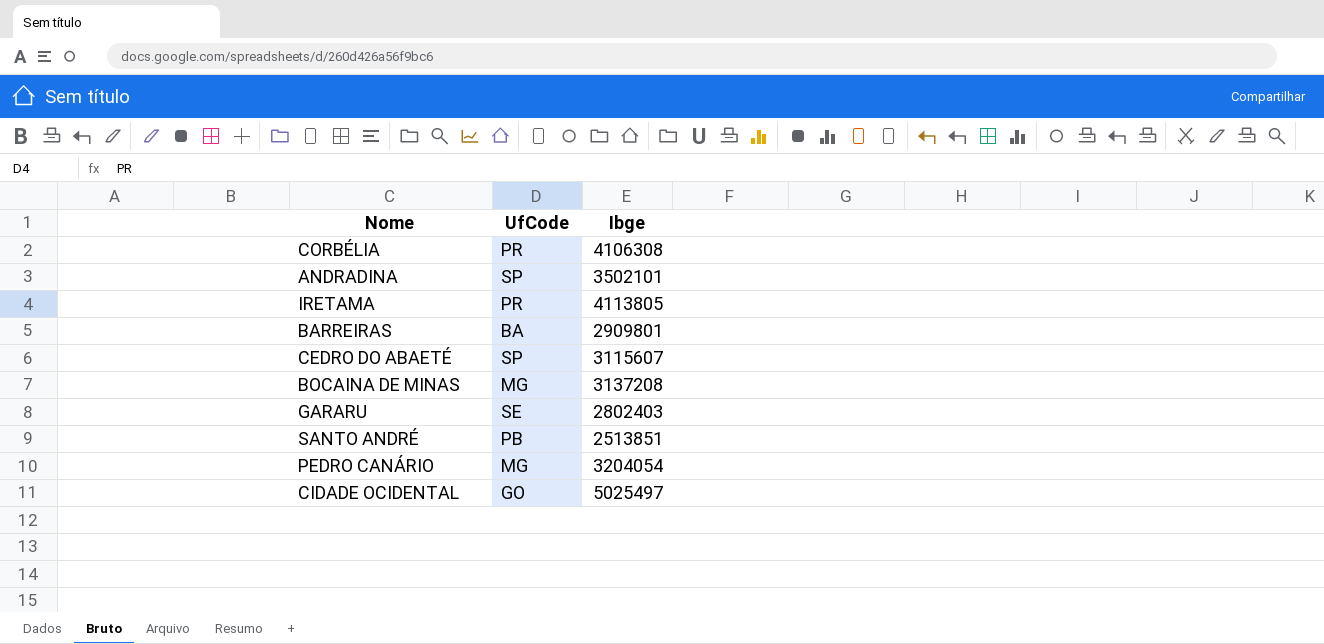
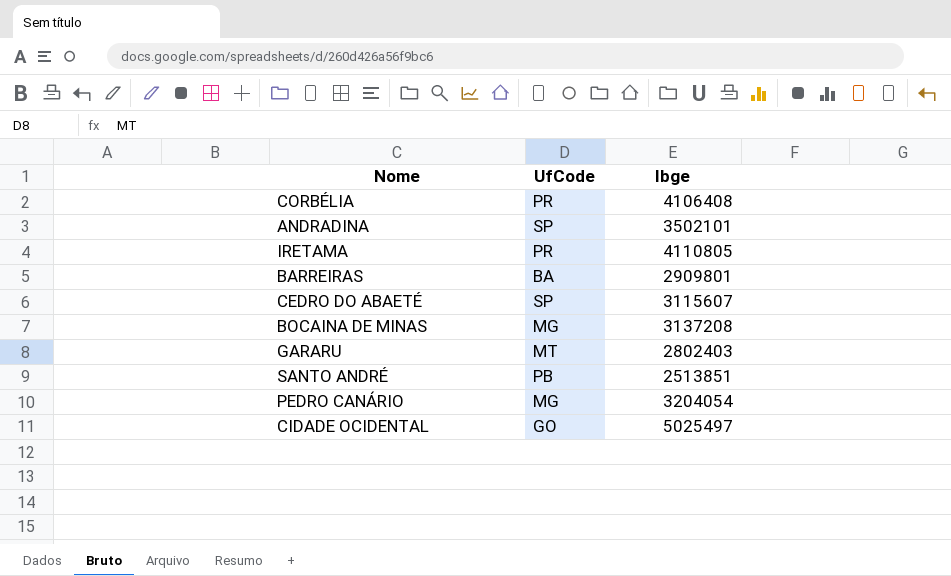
CORBÉLIA | Ibge: 4106308 -> 4106408
IRETAMA | Ibge: 4113805 -> 4110805
GARARU | UfCode: SE -> MT

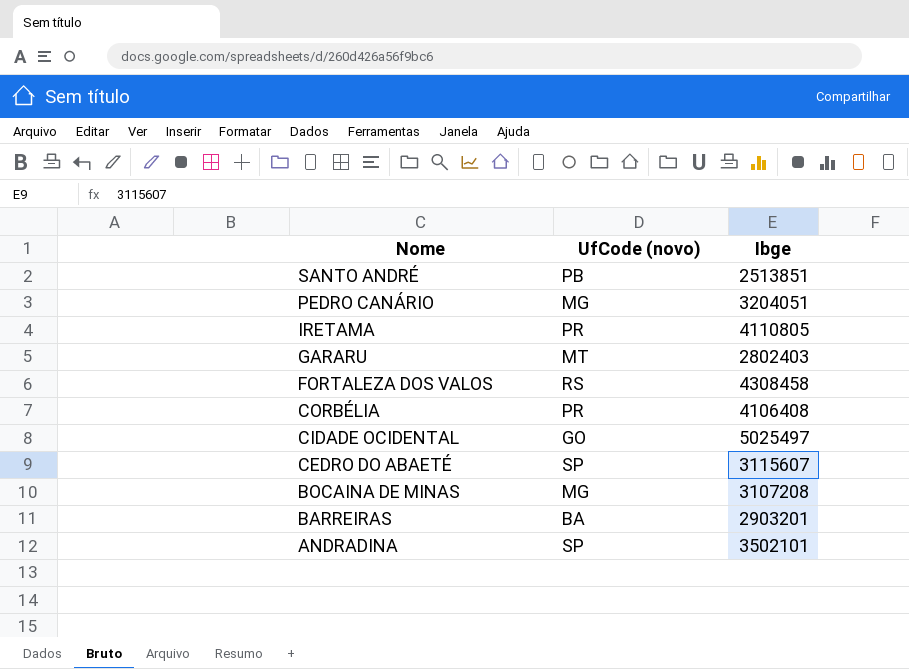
row order: none -> Nome descending
column name: UfCode -> UfCode (novo)
PEDRO CANÁRIO | Ibge: 3204054 -> 3204051
row FORTALEZA DOS VALOS: none -> RS | 4308458
BOCAINA DE MINAS | Ibge: 3137208 -> 3107208
BARREIRAS | Ibge: 2909801 -> 2903201

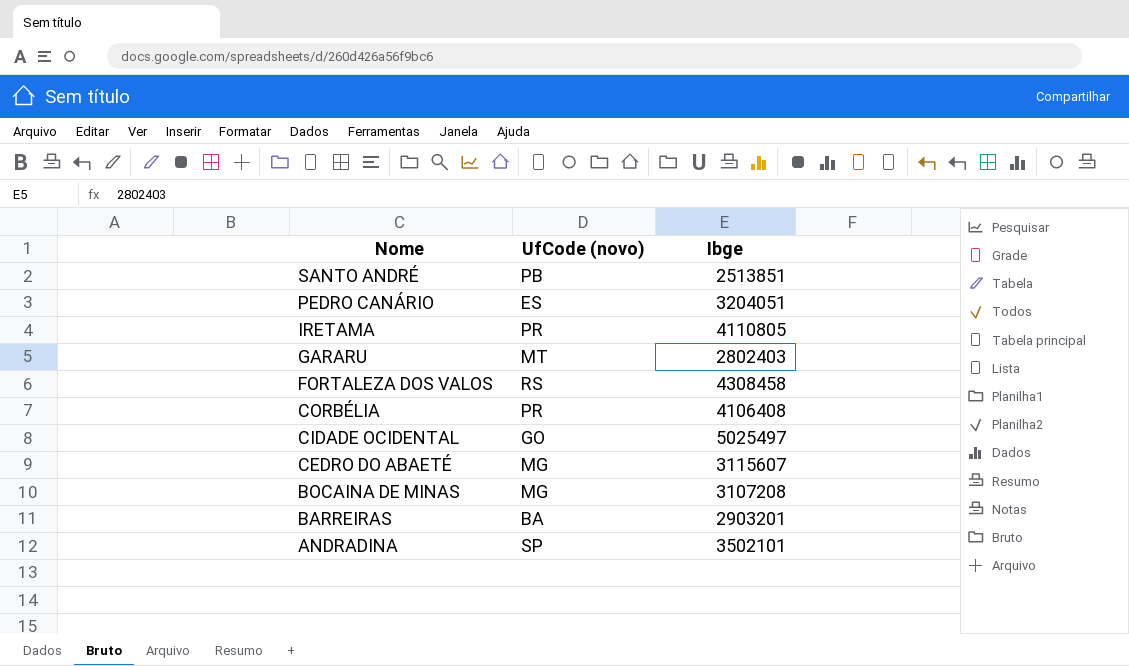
PEDRO CANÁRIO | UfCode (novo): MG -> ES
CEDRO DO ABAETÉ | UfCode (novo): SP -> MG

